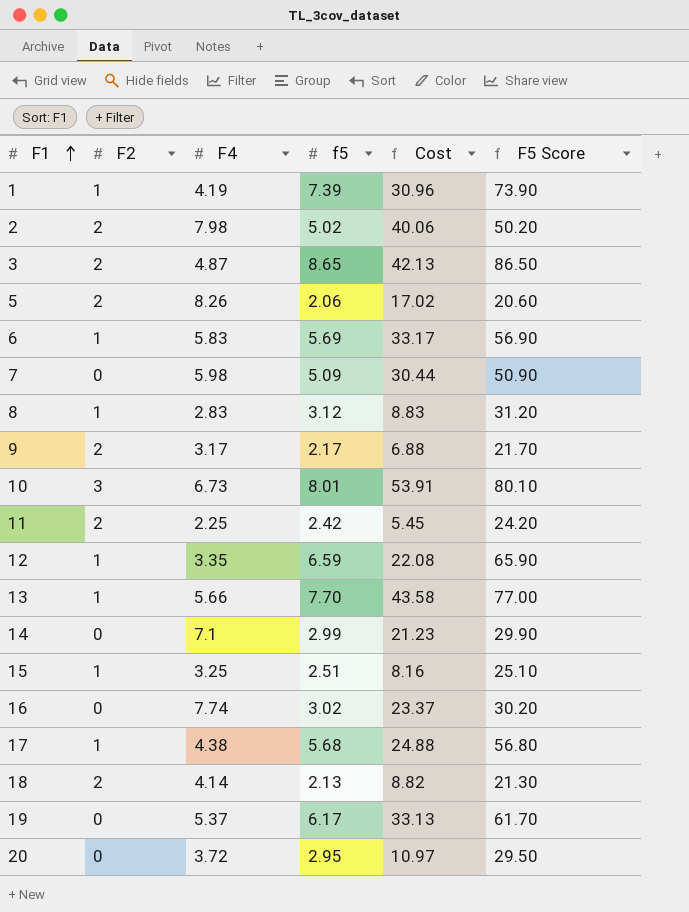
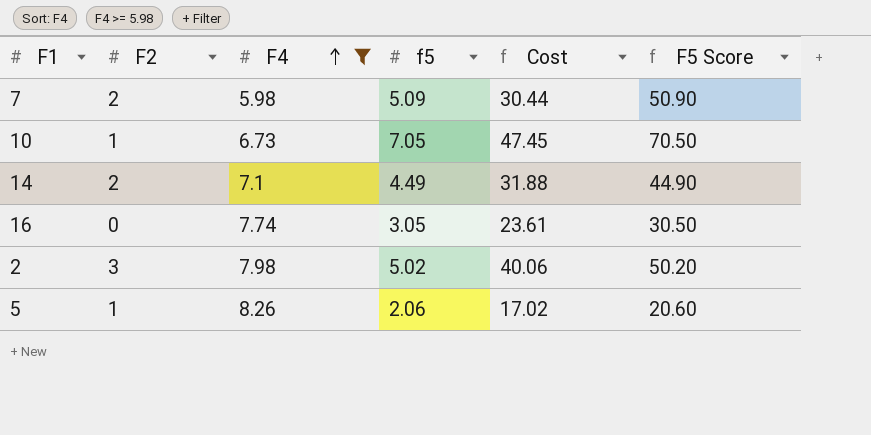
filter: none -> F4 >= 5.98
row order: F1 ascending -> F4 ascending
7 | F2: 0 -> 2
10 | F2: 3 -> 1
10 | f5: 8.01 -> 7.05
10 | Cost: 53.91 -> 47.45
10 | F5 Score: 80.10 -> 70.50
14 | F2: 0 -> 2
14 | f5: 2.99 -> 4.49
14 | Cost: 21.23 -> 31.88
14 | F5 Score: 29.90 -> 44.90
16 | f5: 3.02 -> 3.05
16 | Cost: 23.37 -> 23.61
16 | F5 Score: 30.20 -> 30.50
2 | F2: 2 -> 3
5 | F2: 2 -> 1

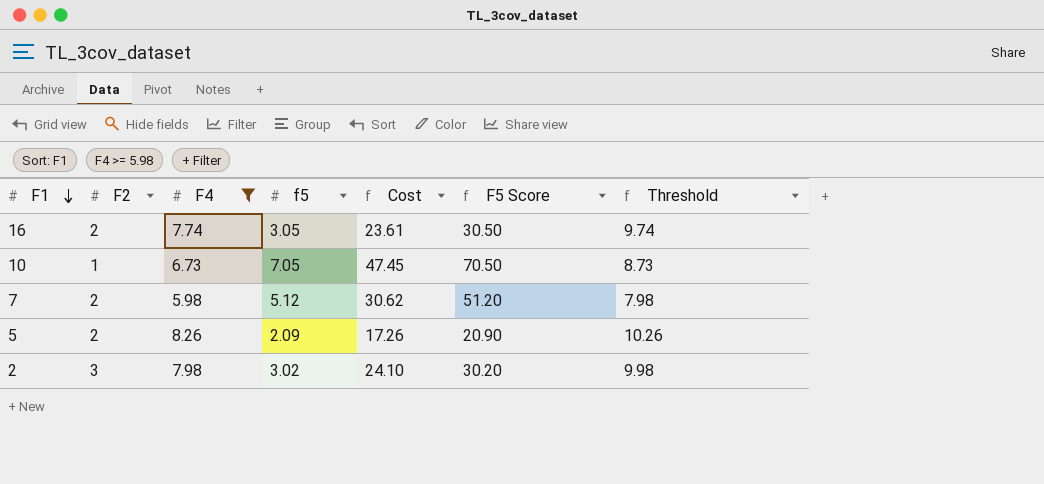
row order: F4 ascending -> F1 descending
column Threshold | formula: none -> [F4] + 2
row 14: 2 | 7.1 | 4.49 | 31.88 | 44.90 -> none
16 | F2: 0 -> 2
7 | f5: 5.09 -> 5.12
7 | Cost: 30.44 -> 30.62
7 | F5 Score: 50.90 -> 51.20
5 | F2: 1 -> 2
5 | f5: 2.06 -> 2.09
5 | Cost: 17.02 -> 17.26
5 | F5 Score: 20.60 -> 20.90
2 | f5: 5.02 -> 3.02
2 | Cost: 40.06 -> 24.10
2 | F5 Score: 50.20 -> 30.20

